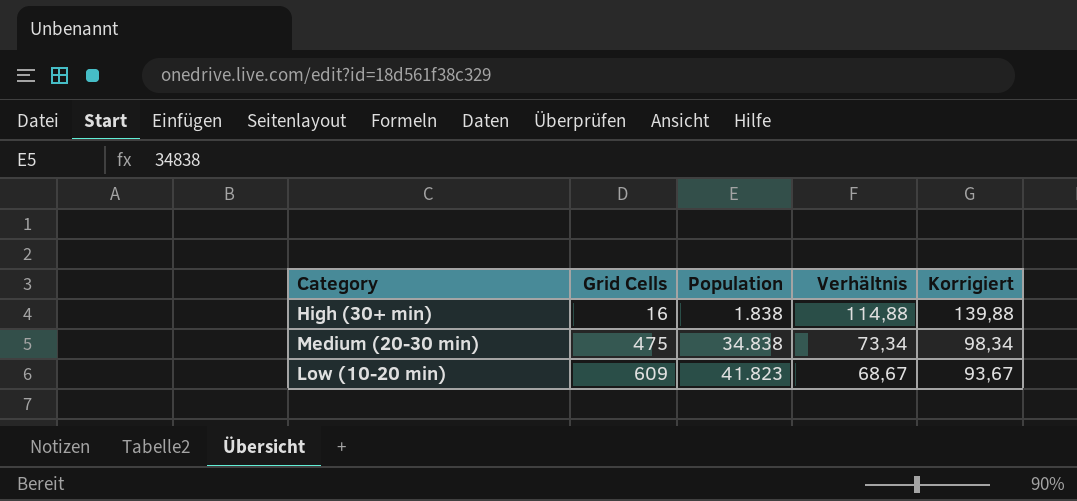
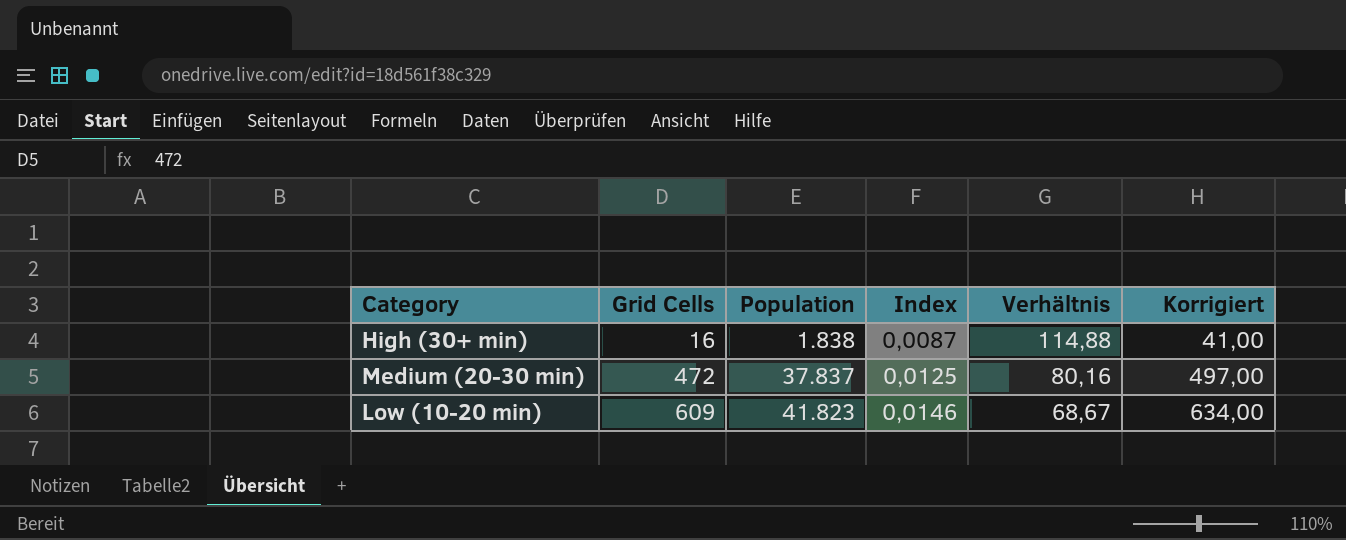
column Index | formula: none -> [Grid Cells] / [Population]
column Korrigiert | formula: [Verhältnis] + 25 -> [Grid Cells] + 25
Medium (20-30 min) | Grid Cells: 475 -> 472
Medium (20-30 min) | Population: 34.838 -> 37.837
Medium (20-30 min) | Verhältnis: 73,34 -> 80,16

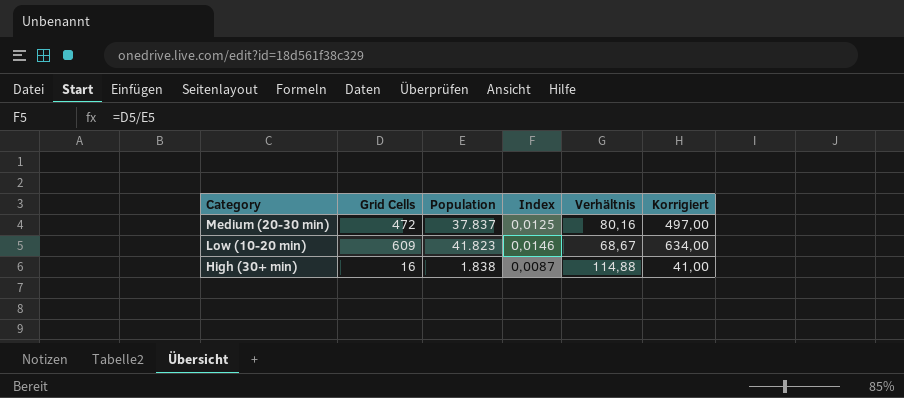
row order: Grid Cells ascending -> Category descending

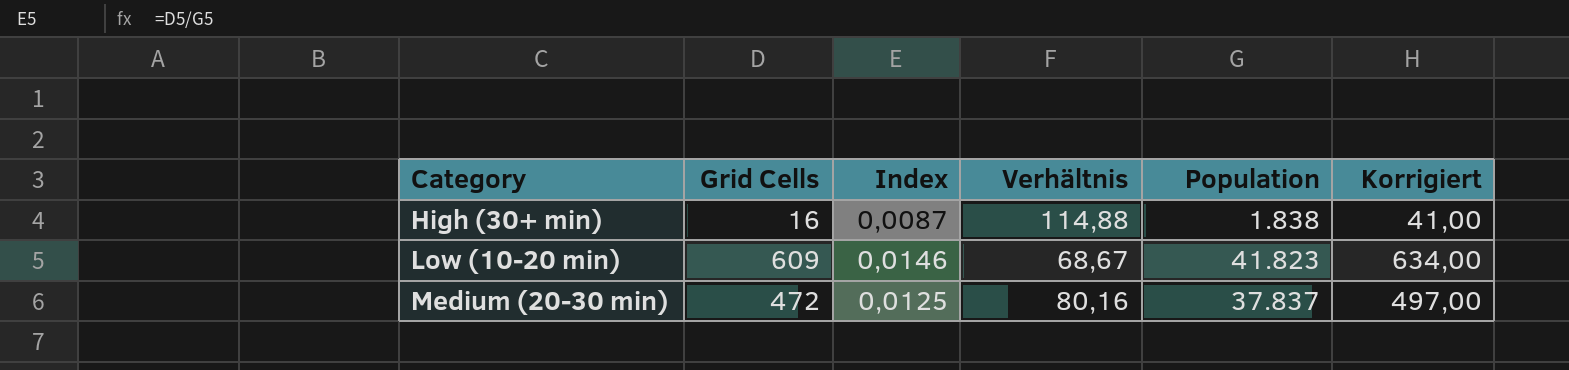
row order: Category descending -> Category ascending
column Population | position: 3 -> 5

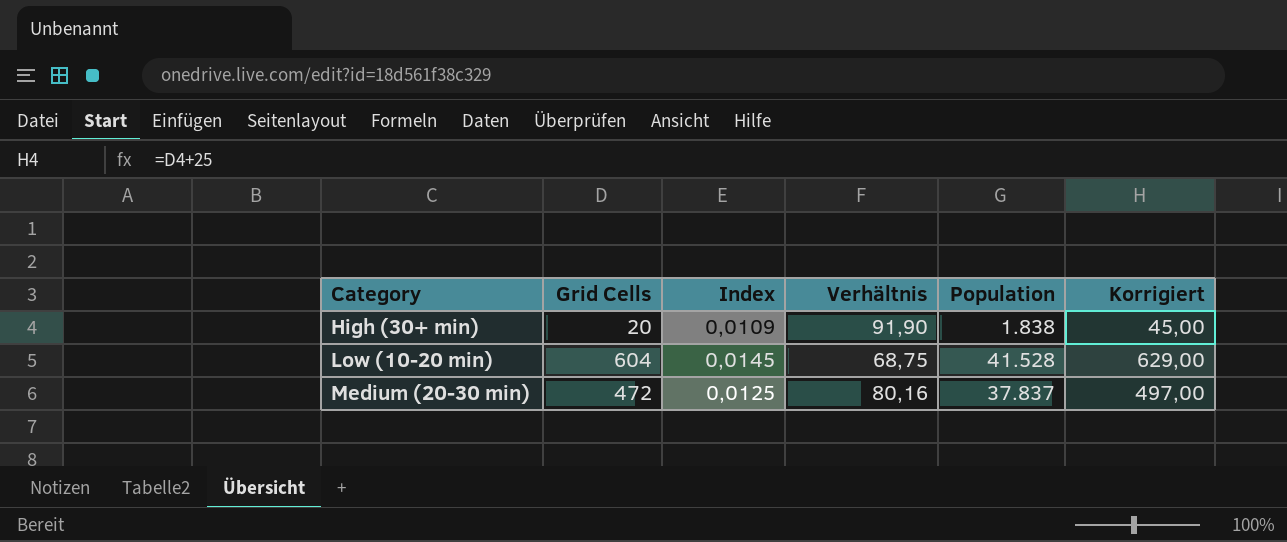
High (30+ min) | Grid Cells: 16 -> 20
High (30+ min) | Index: 0,0087 -> 0,0109
High (30+ min) | Verhältnis: 114,88 -> 91,90
High (30+ min) | Korrigiert: 41,00 -> 45,00
Low (10-20 min) | Grid Cells: 609 -> 604
Low (10-20 min) | Index: 0,0146 -> 0,0145
Low (10-20 min) | Verhältnis: 68,67 -> 68,75
Low (10-20 min) | Population: 41.823 -> 41.528
Low (10-20 min) | Korrigiert: 634,00 -> 629,00

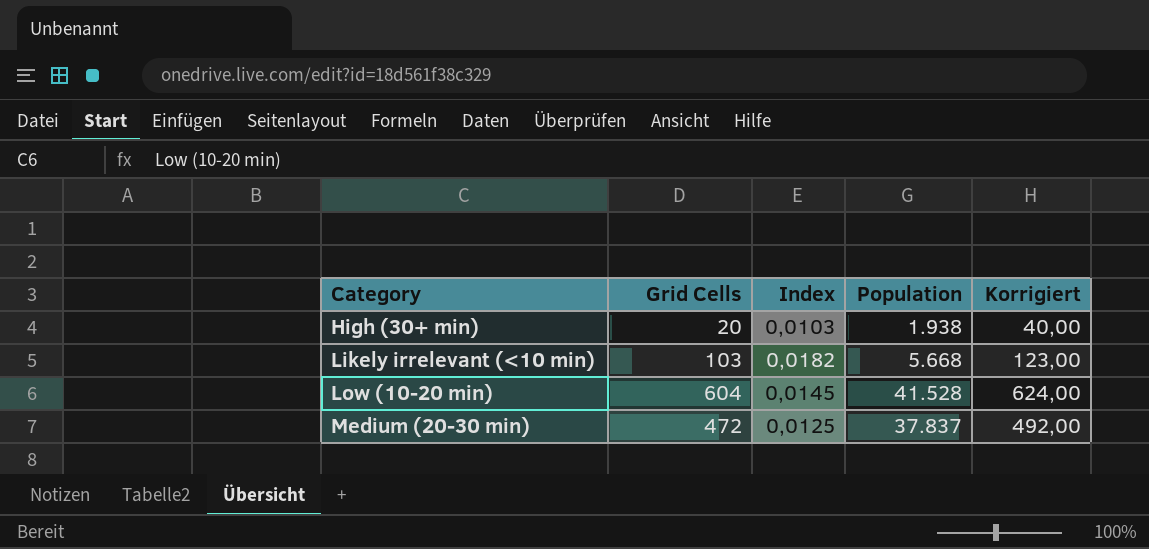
column Verhältnis | formula: [Population] / [Grid Cells] -> none
column Korrigiert | formula: [Grid Cells] + 25 -> [Grid Cells] + 20
High (30+ min) | Index: 0,0109 -> 0,0103
High (30+ min) | Population: 1.838 -> 1.938
row Likely irrelevant (<10 min): none -> 103 | 0,0182 | 5.668 | 123,00

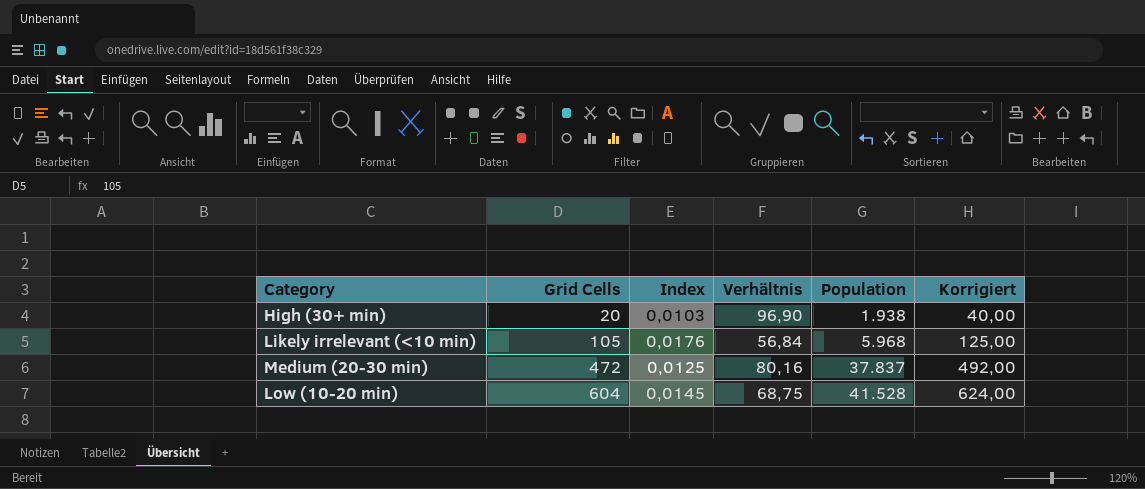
row order: Category ascending -> Grid Cells ascending
column Verhältnis | formula: none -> [Population] / [Grid Cells]
Likely irrelevant (<10 min) | Grid Cells: 103 -> 105
Likely irrelevant (<10 min) | Index: 0,0182 -> 0,0176
Likely irrelevant (<10 min) | Population: 5.668 -> 5.968
Likely irrelevant (<10 min) | Korrigiert: 123,00 -> 125,00

